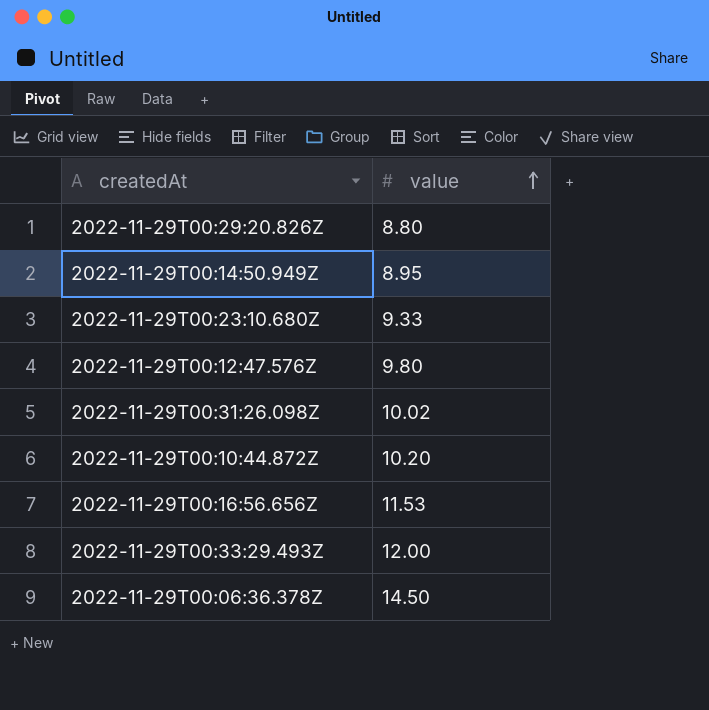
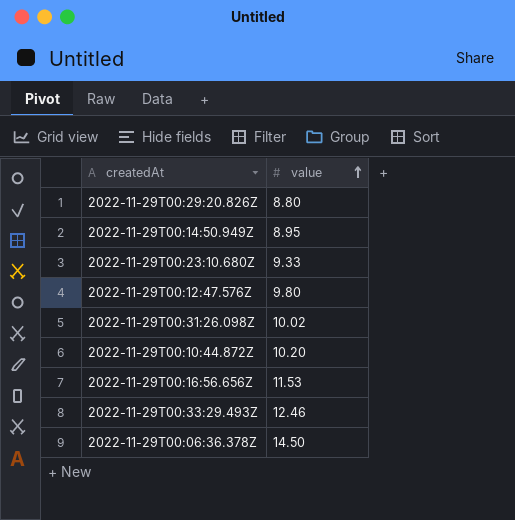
2022-11-29T00:33:29.493Z | value: 12.00 -> 12.46

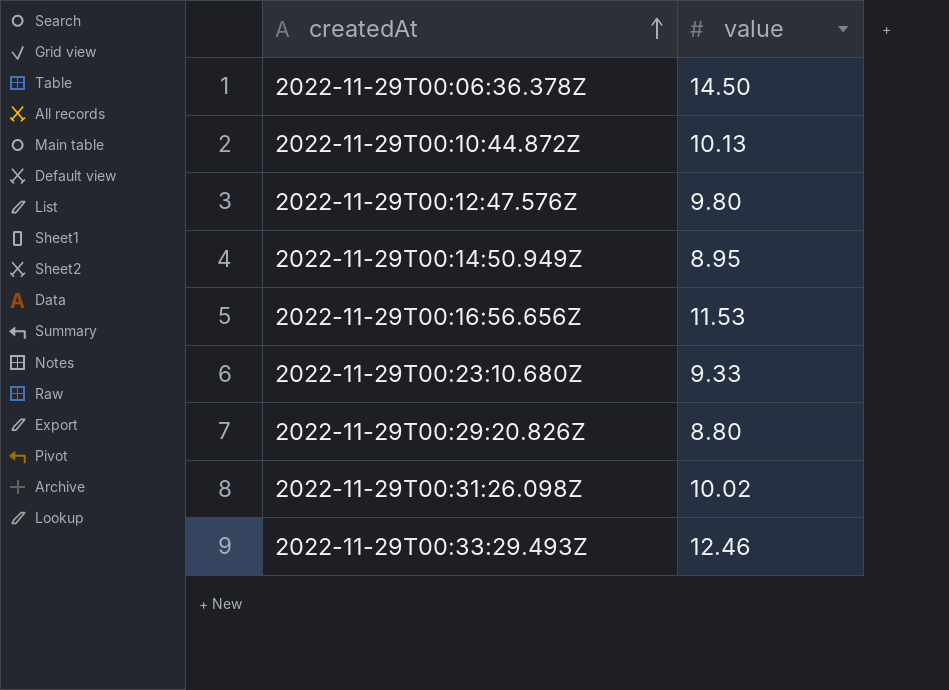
row order: value ascending -> createdAt ascending
2022-11-29T00:10:44.872Z | value: 10.20 -> 10.13

